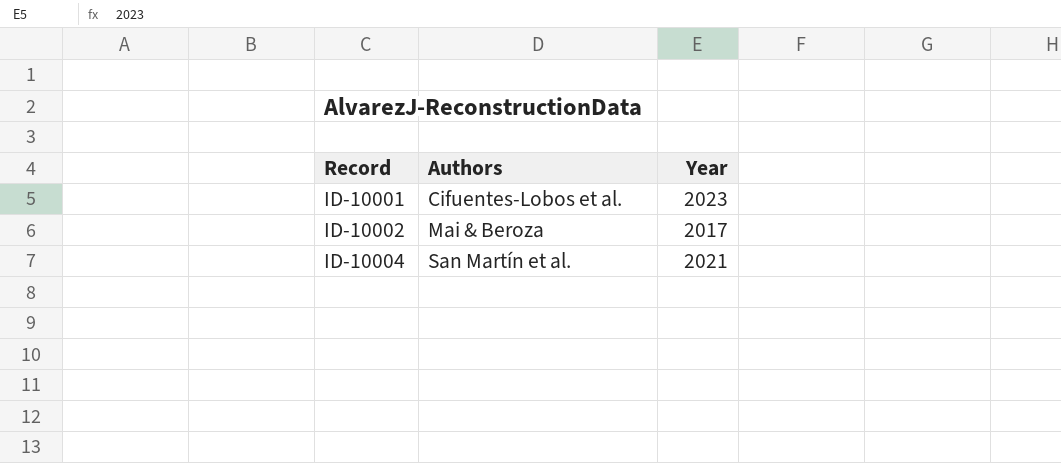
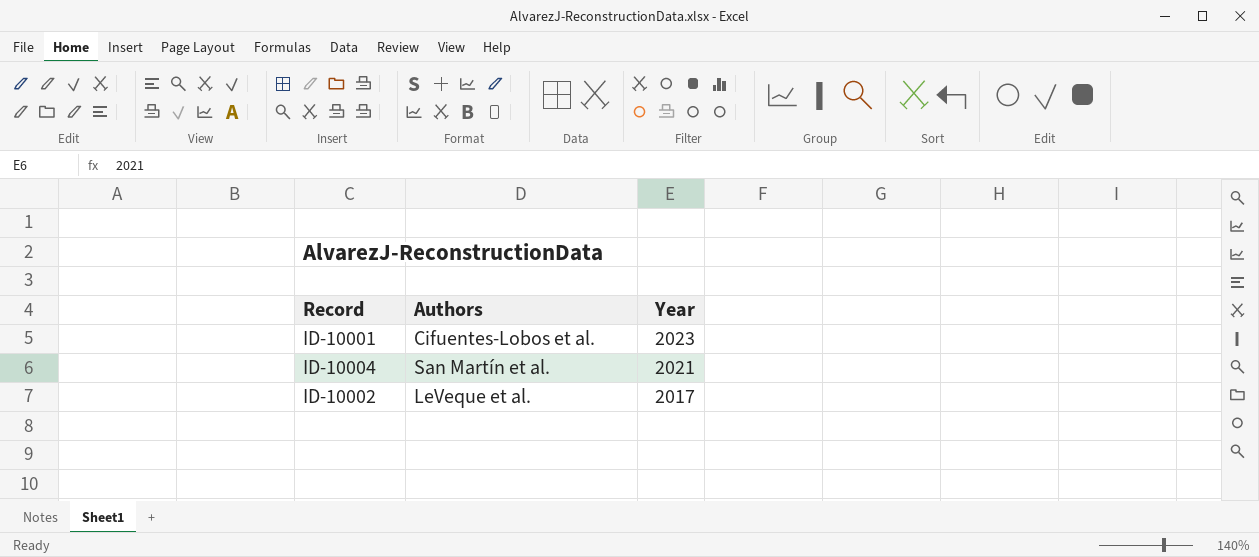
row order: Record ascending -> Year descending
ID-10002 | Authors: Mai & Beroza -> LeVeque et al.

